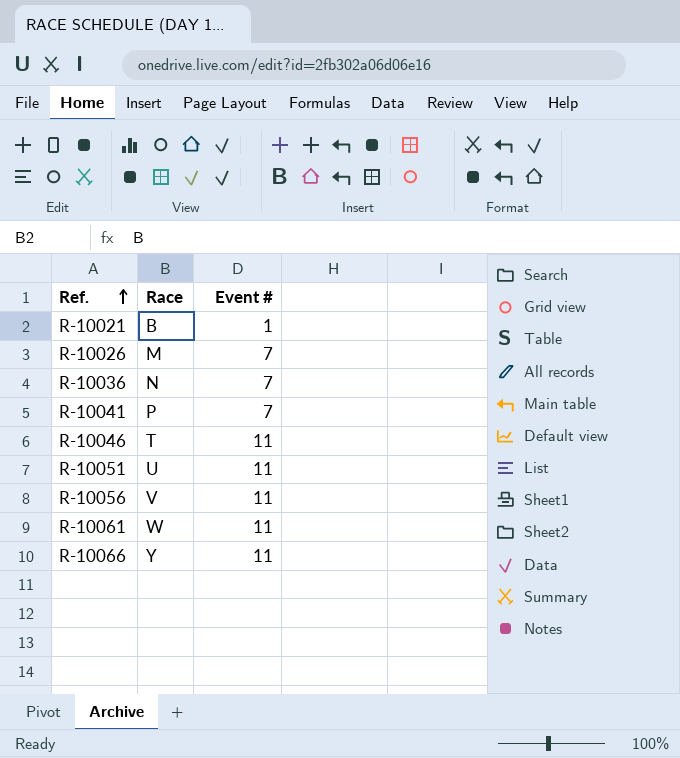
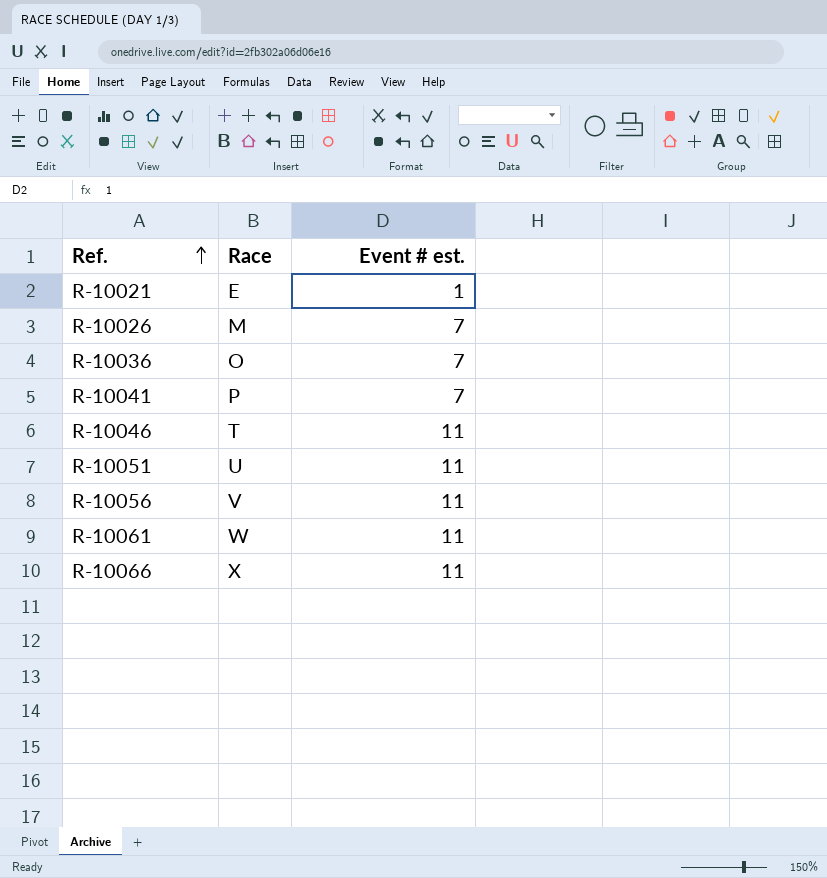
column name: Event # -> Event # est.
R-10021 | Race: B -> E
R-10036 | Race: N -> O
R-10066 | Race: Y -> X

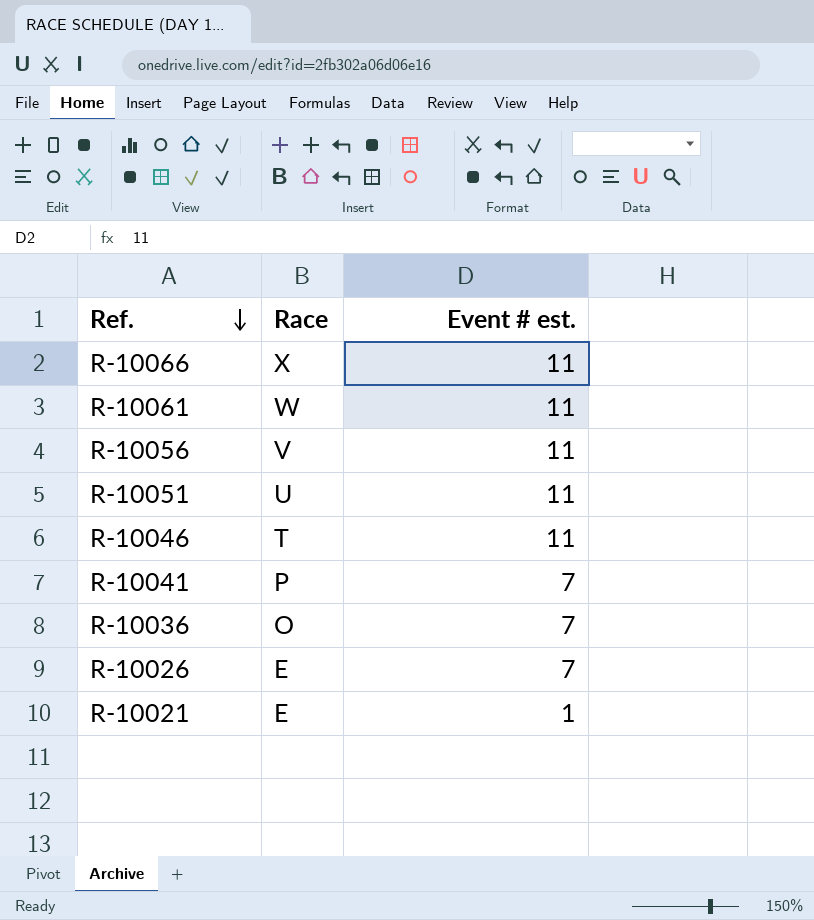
row order: Ref. ascending -> Ref. descending
R-10026 | Race: M -> E

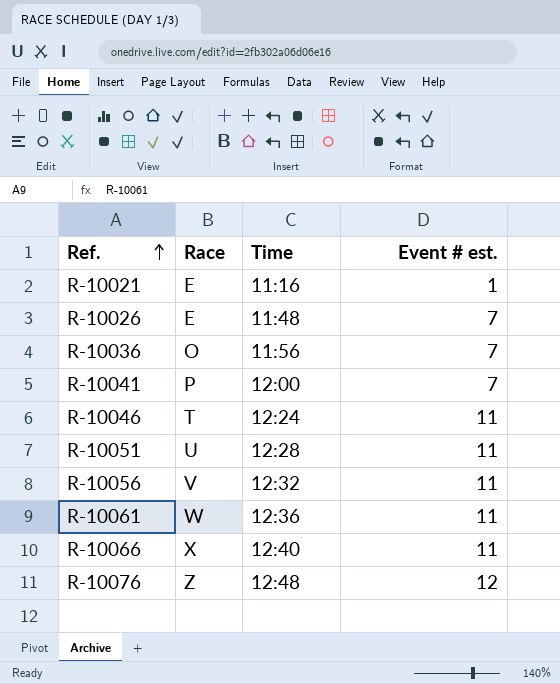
row order: Ref. descending -> Ref. ascending
column Time | position: none -> 3
row R-10076: none -> Z | 12:48 | 12

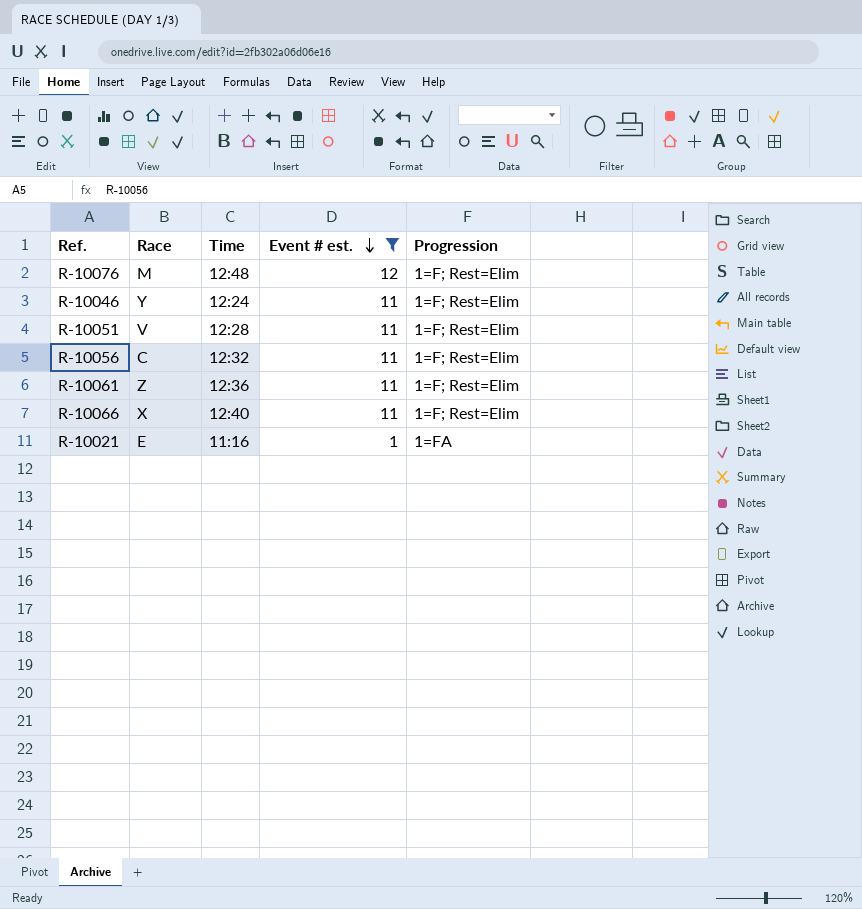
filter: none -> Event # est. != 7
row order: Ref. ascending -> Event # est. descending
column Progression | position: none -> 5
R-10076 | Race: Z -> M
R-10046 | Race: T -> Y
R-10051 | Race: U -> V
R-10056 | Race: V -> C
R-10061 | Race: W -> Z

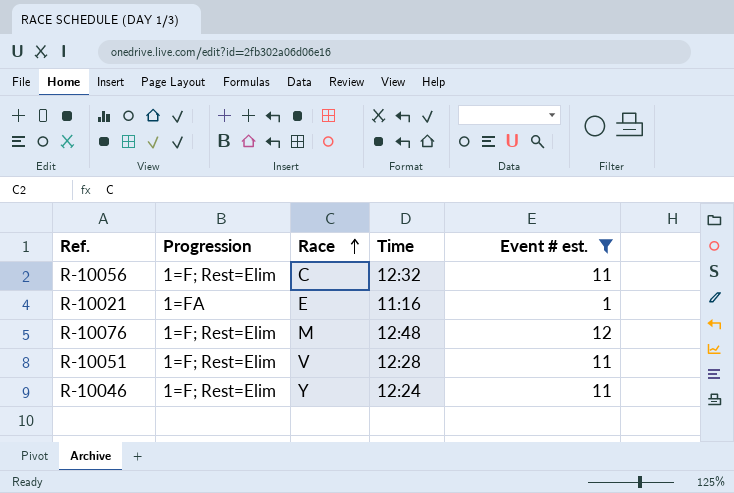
row order: Event # est. descending -> Race ascending
column Progression | position: 5 -> 2
row R-10061: Z | 12:36 | 11 | 1=F; Rest=Elim -> none
row R-10066: X | 12:40 | 11 | 1=F; Rest=Elim -> none

